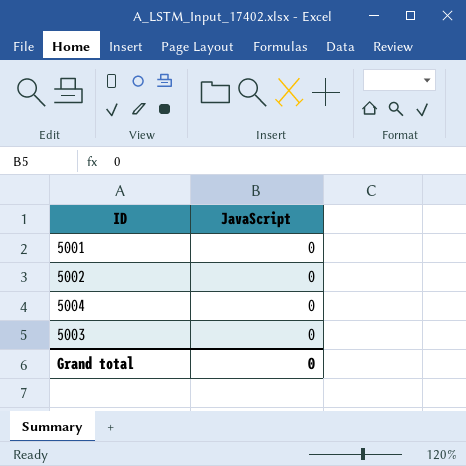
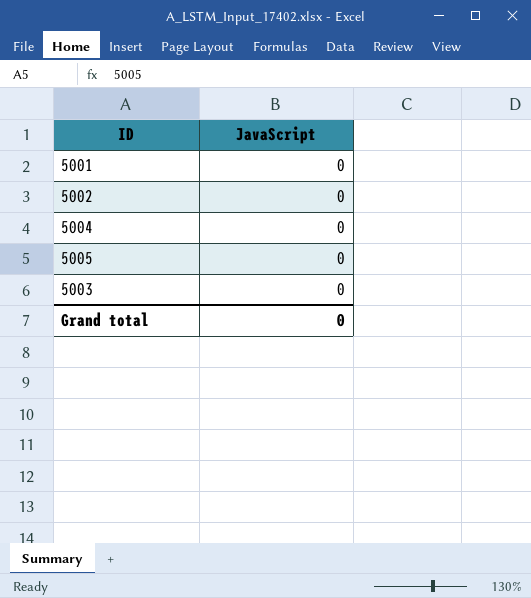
row 5005: none -> 0

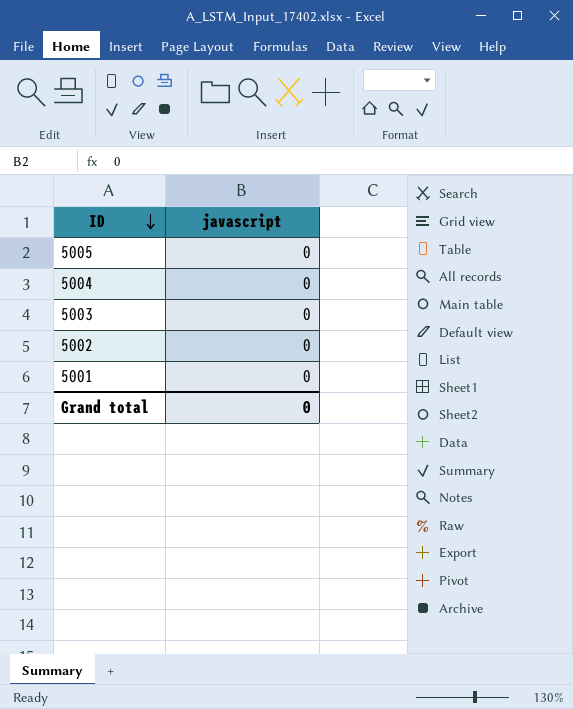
row order: none -> ID descending
column name: JavaScript -> javascript

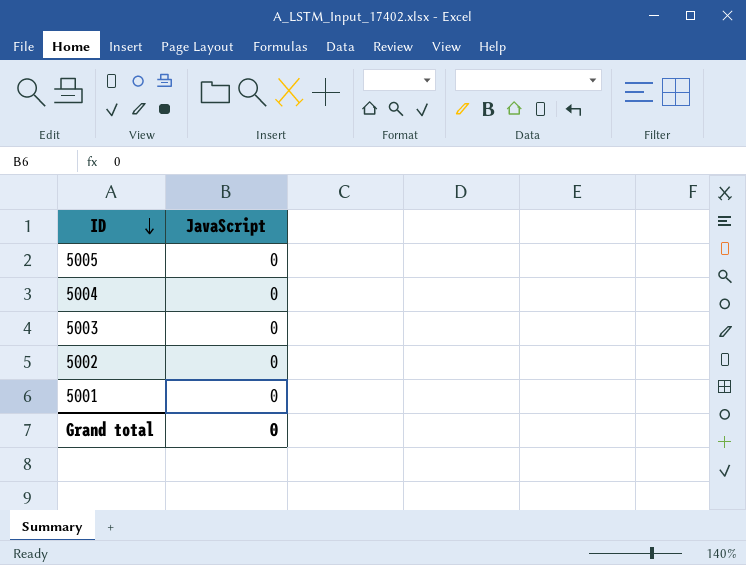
column name: javascript -> JavaScript

